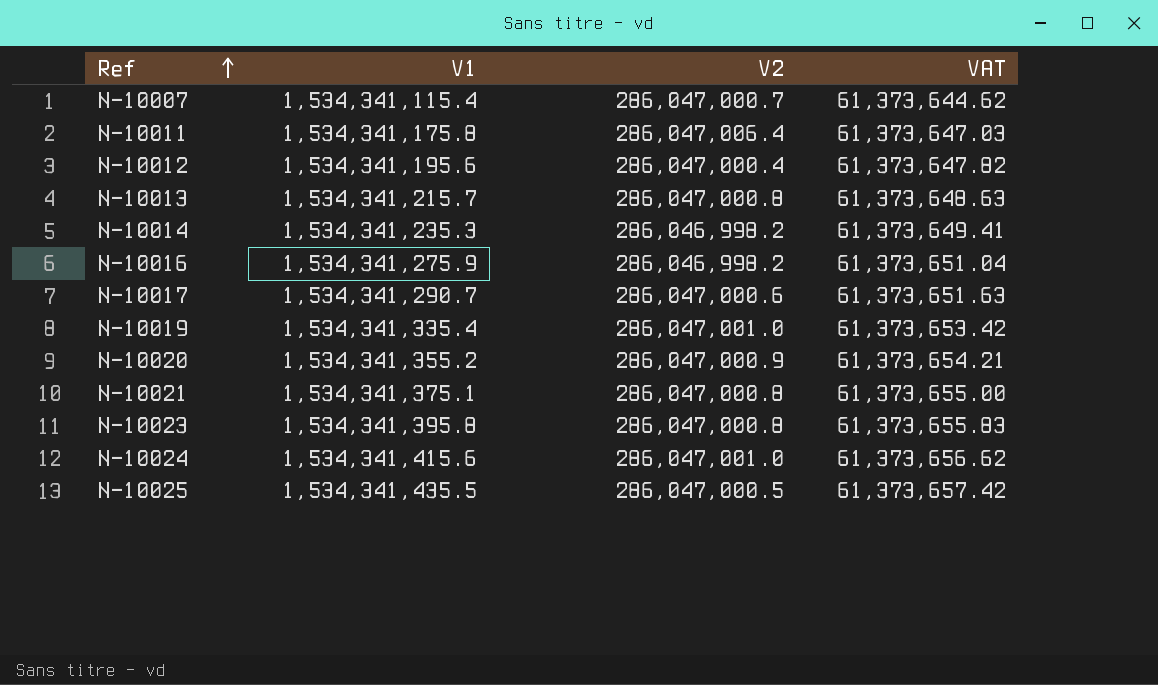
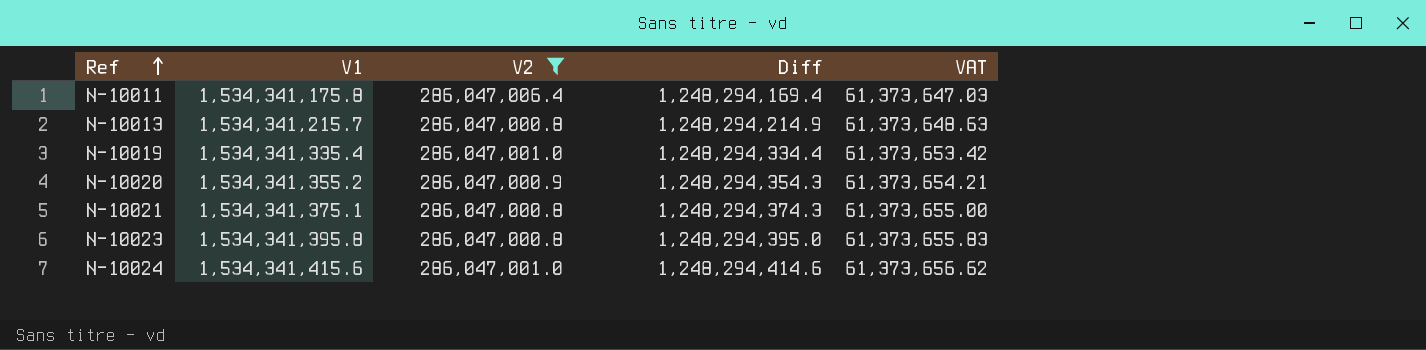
filter: none -> V2 >= 286,047,000.8
column Diff | formula: none -> [V1] - [V2]

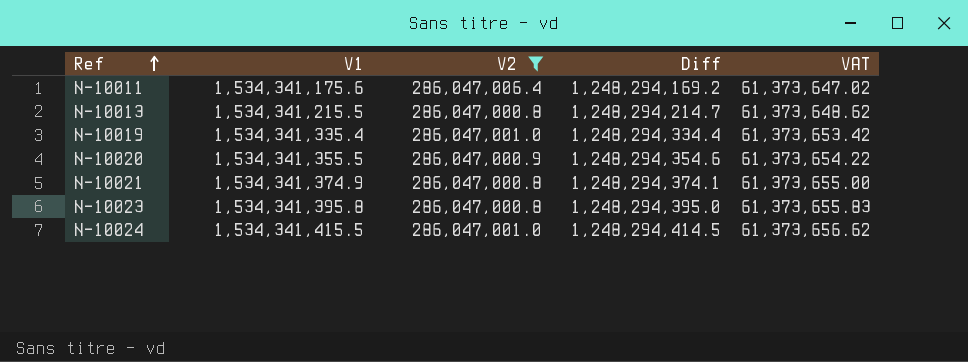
N-10011 | V1: 1,534,341,175.8 -> 1,534,341,175.6
N-10011 | Diff: 1,248,294,169.4 -> 1,248,294,169.2
N-10011 | VAT: 61,373,647.03 -> 61,373,647.02
N-10013 | V1: 1,534,341,215.7 -> 1,534,341,215.5
N-10013 | Diff: 1,248,294,214.9 -> 1,248,294,214.7
N-10013 | VAT: 61,373,648.63 -> 61,373,648.62
N-10020 | V1: 1,534,341,355.2 -> 1,534,341,355.5
N-10020 | Diff: 1,248,294,354.3 -> 1,248,294,354.6
N-10020 | VAT: 61,373,654.21 -> 61,373,654.22
N-10021 | V1: 1,534,341,375.1 -> 1,534,341,374.9
N-10021 | Diff: 1,248,294,374.3 -> 1,248,294,374.1
N-10024 | V1: 1,534,341,415.6 -> 1,534,341,415.5
N-10024 | Diff: 1,248,294,414.6 -> 1,248,294,414.5

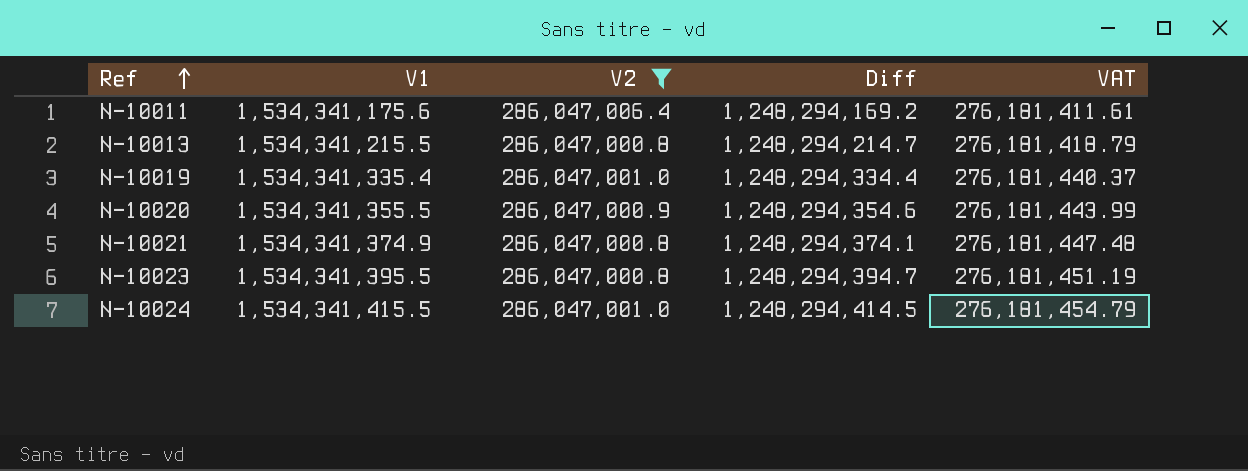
column VAT | formula: [V1] * 0.04 -> [V1] * 0.18
N-10023 | V1: 1,534,341,395.8 -> 1,534,341,395.5
N-10023 | Diff: 1,248,294,395.0 -> 1,248,294,394.7

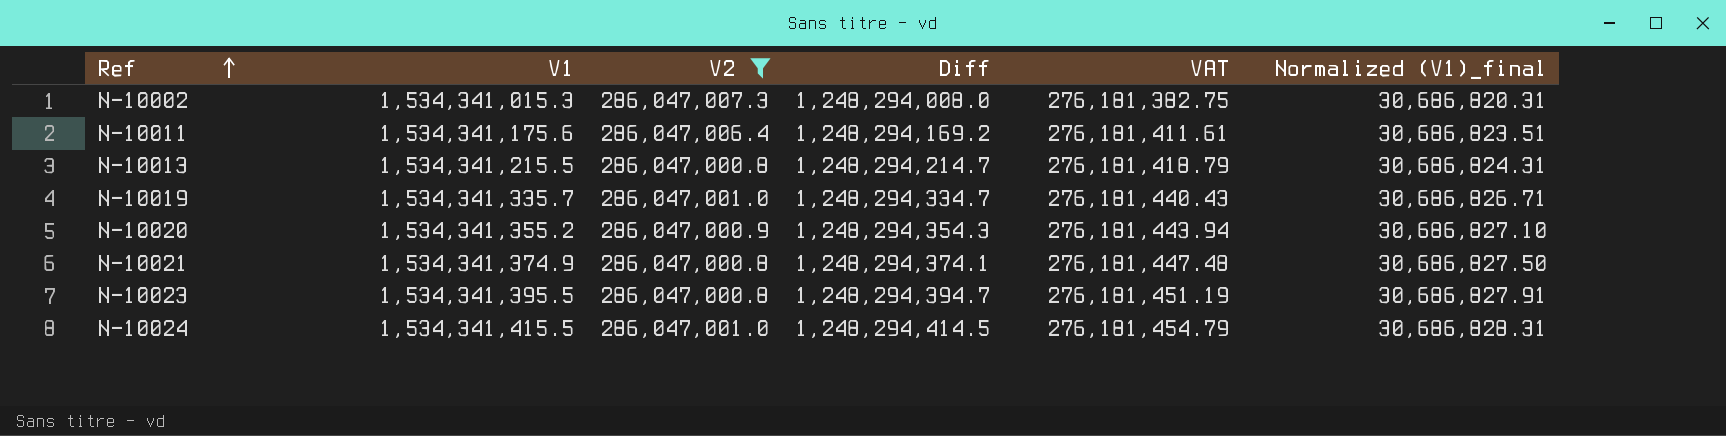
column Normalized (V1)_final | formula: none -> [V1] * 0.02
row N-10002: none -> 1,534,341,015.3 | 286,047,007.3 | 1,248,294,008.0 | 276,181,382.75 | 30,686,820.31
N-10019 | V1: 1,534,341,335.4 -> 1,534,341,335.7
N-10019 | Diff: 1,248,294,334.4 -> 1,248,294,334.7
N-10019 | VAT: 276,181,440.37 -> 276,181,440.43
N-10020 | V1: 1,534,341,355.5 -> 1,534,341,355.2
N-10020 | Diff: 1,248,294,354.6 -> 1,248,294,354.3
N-10020 | VAT: 276,181,443.99 -> 276,181,443.94

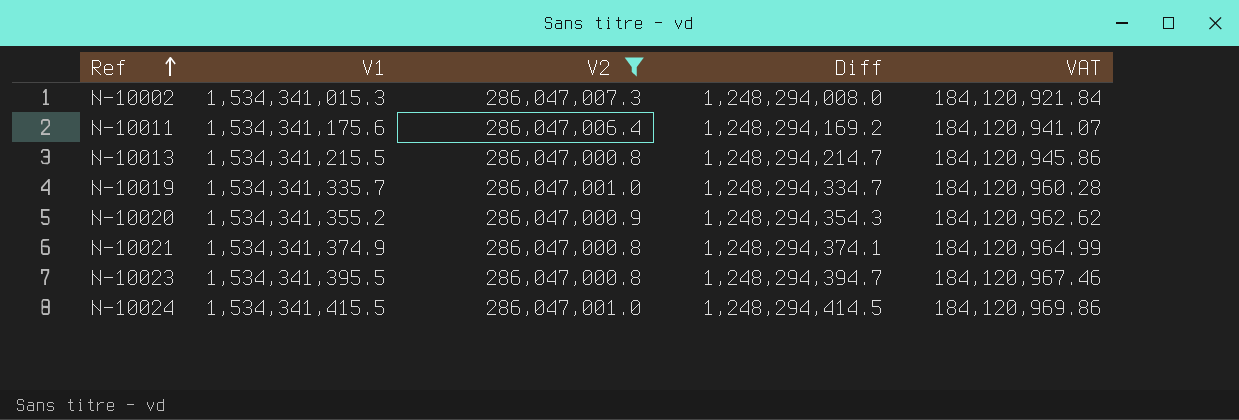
column Normalized (V1)_final | formula: [V1] * 0.02 -> none
column VAT | formula: [V1] * 0.18 -> [V1] * 0.12

